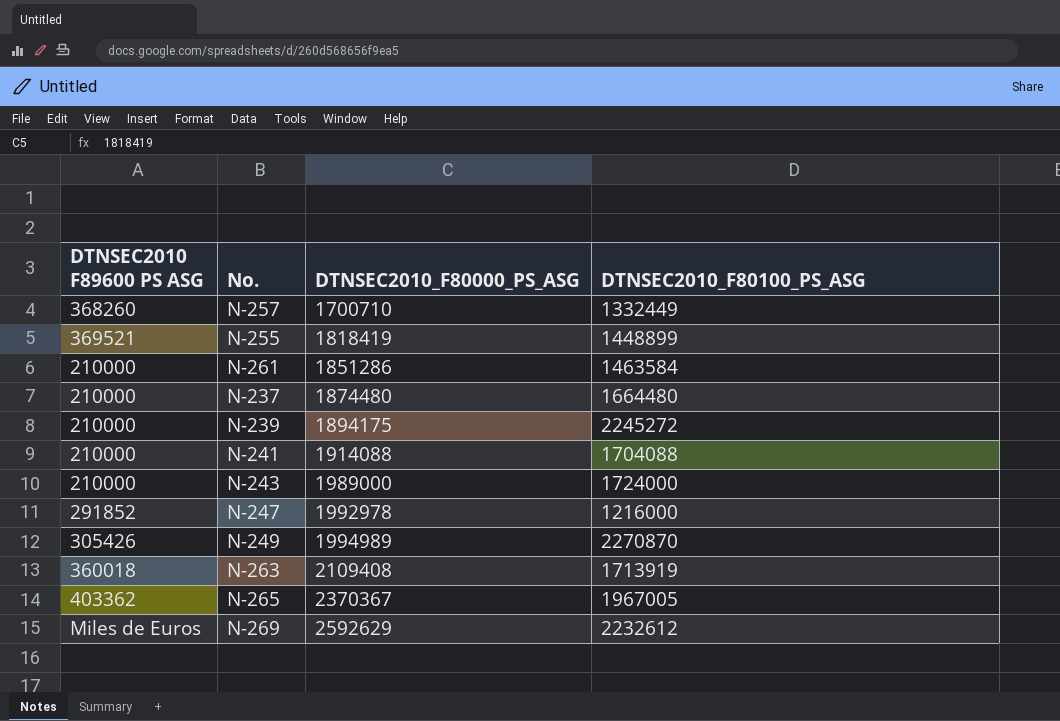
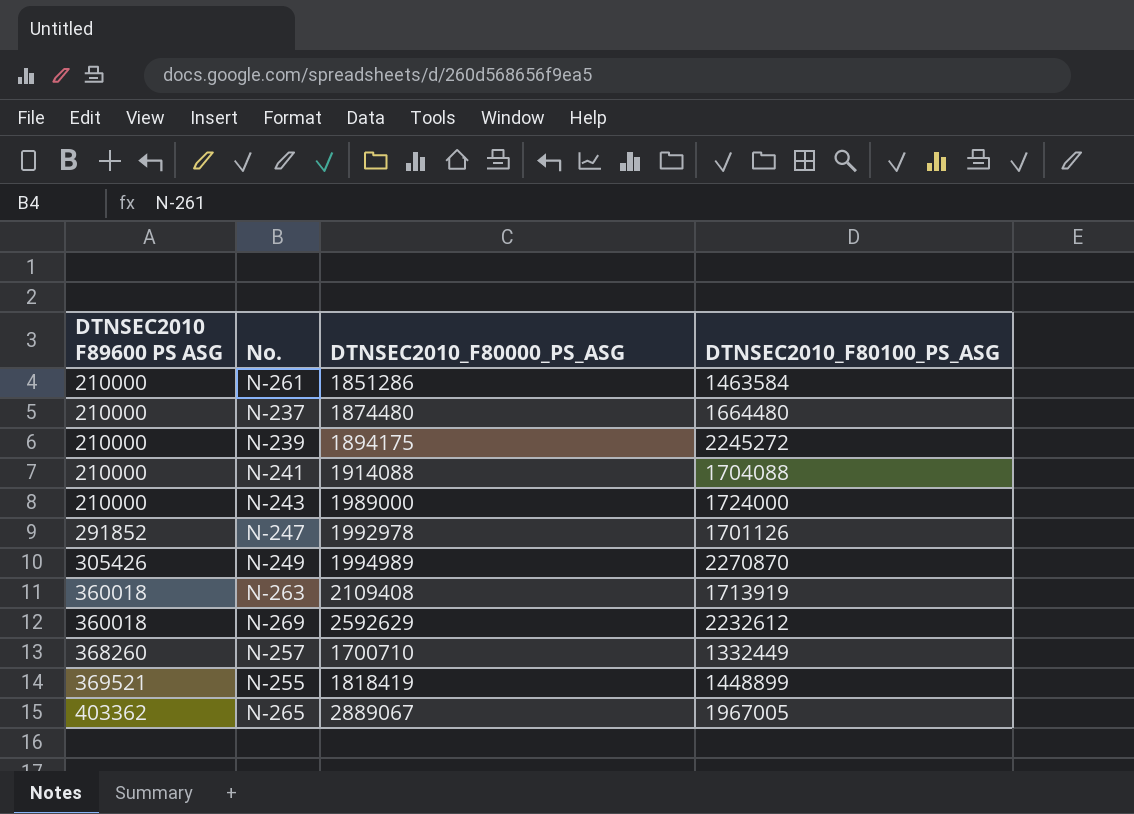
row order: DTNSEC2010_F80000_PS_ASG ascending -> DTNSEC2010 F89600 PS ASG ascending
N-247 | DTNSEC2010_F80100_PS_ASG: 1216000 -> 1701126
N-269 | DTNSEC2010 F89600 PS ASG: Miles de Euros -> 360018
N-265 | DTNSEC2010_F80000_PS_ASG: 2370367 -> 2889067

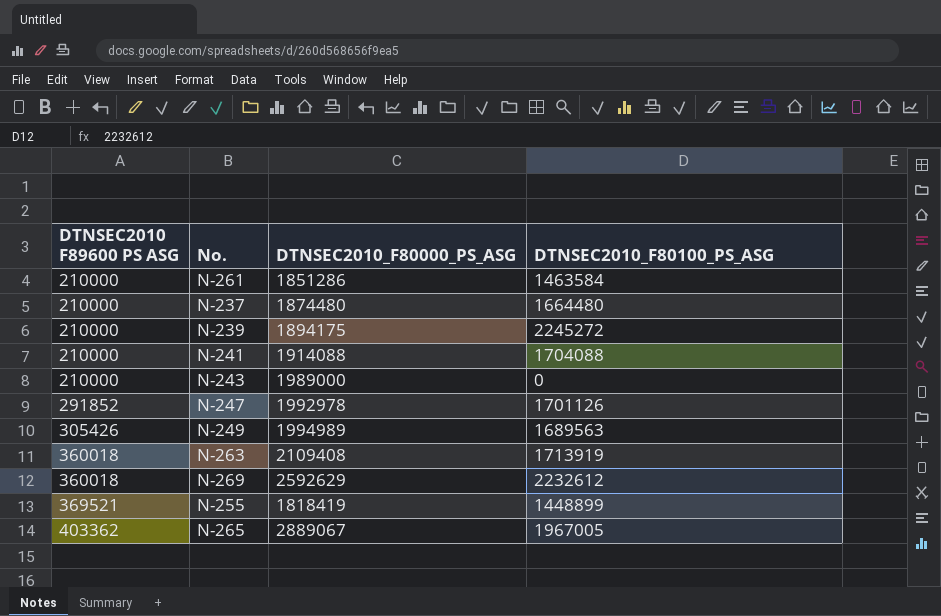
row N-257: 368260 | 1700710 | 1332449 -> none
N-243 | DTNSEC2010_F80100_PS_ASG: 1724000 -> 0
N-249 | DTNSEC2010_F80100_PS_ASG: 2270870 -> 1689563

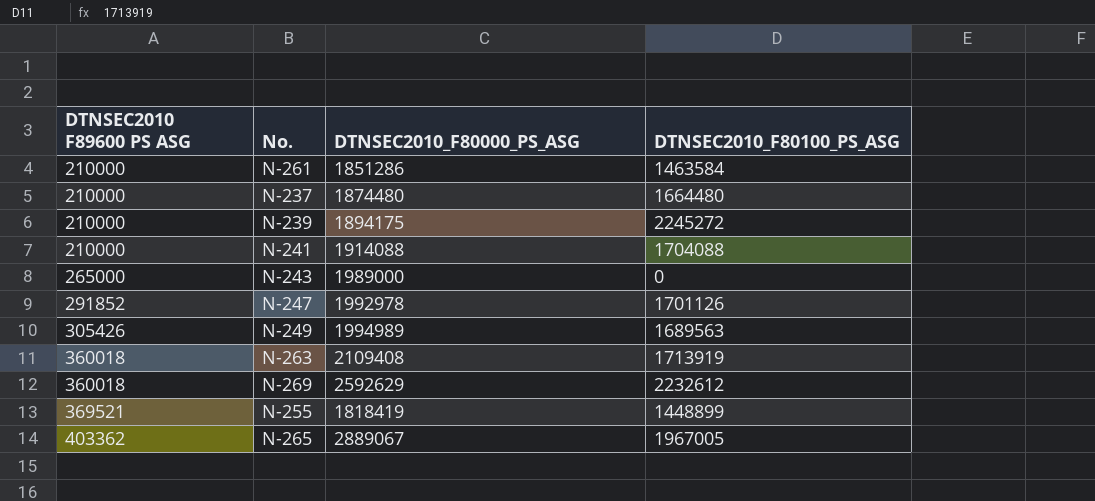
N-243 | DTNSEC2010 F89600 PS ASG: 210000 -> 265000

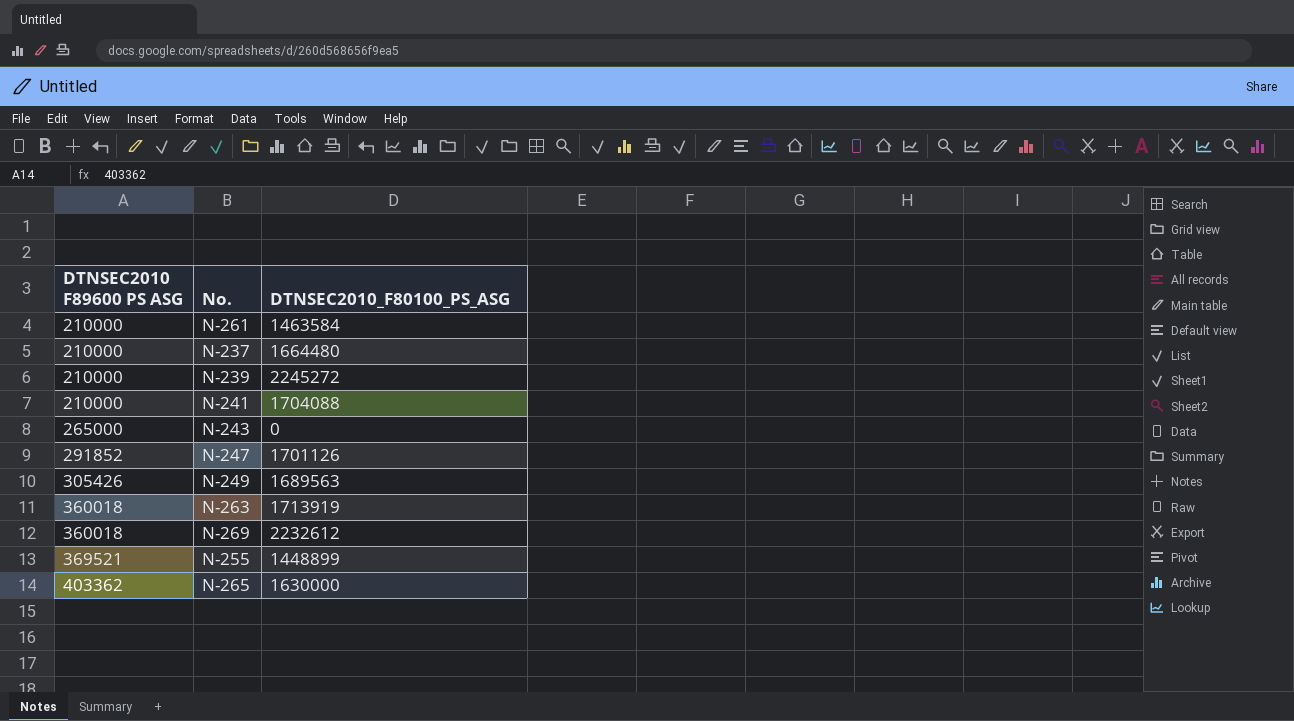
column DTNSEC2010_F80000_PS_ASG | position: 3 -> none
N-265 | DTNSEC2010_F80100_PS_ASG: 1967005 -> 1630000

